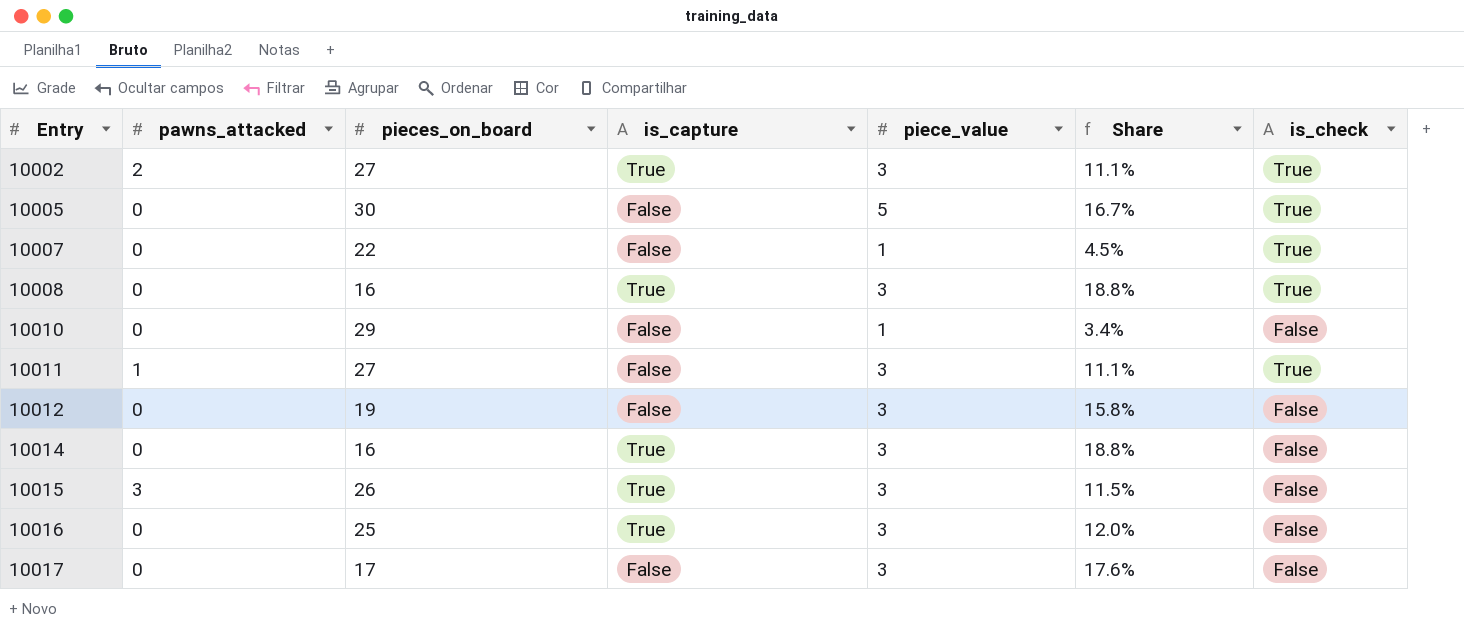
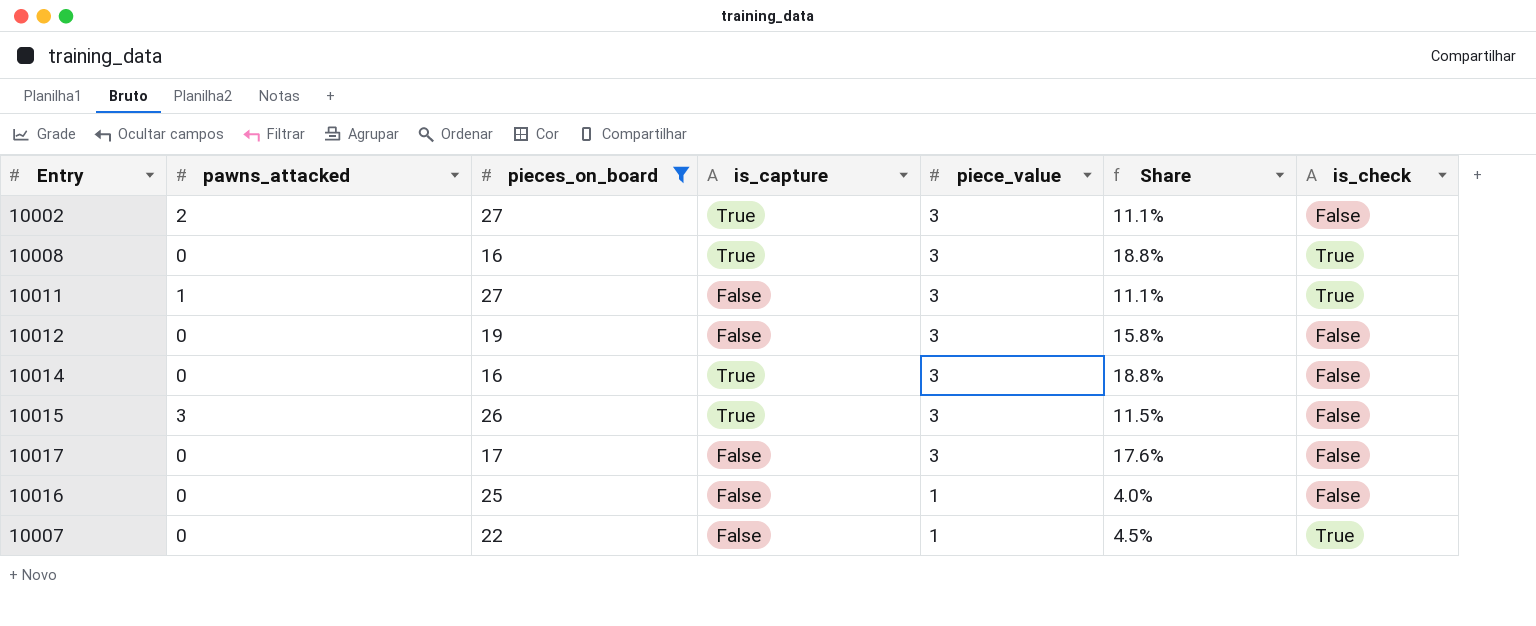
filter: none -> pieces_on_board <= 27
row order: Entry ascending -> piece_value descending
10002 | is_check: True -> False
10016 | is_capture: True -> False
10016 | piece_value: 3 -> 1
10016 | Share: 12.0% -> 4.0%

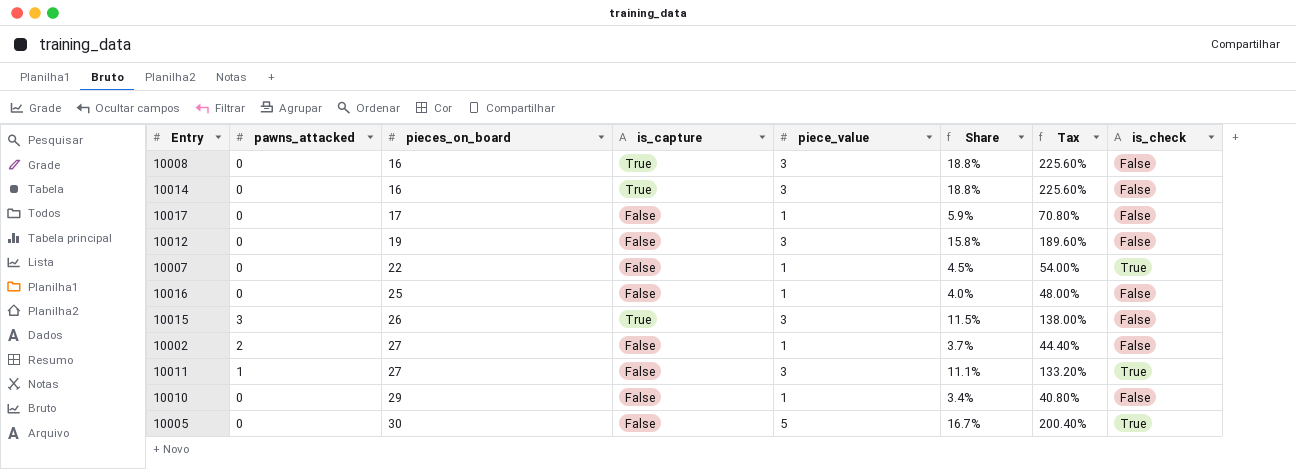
filter: pieces_on_board <= 27 -> none
row order: piece_value descending -> pieces_on_board ascending
column Tax | formula: none -> [Share] * 12
10008 | is_check: True -> False
10017 | piece_value: 3 -> 1
10017 | Share: 17.6% -> 5.9%
10002 | is_capture: True -> False
10002 | piece_value: 3 -> 1
10002 | Share: 11.1% -> 3.7%

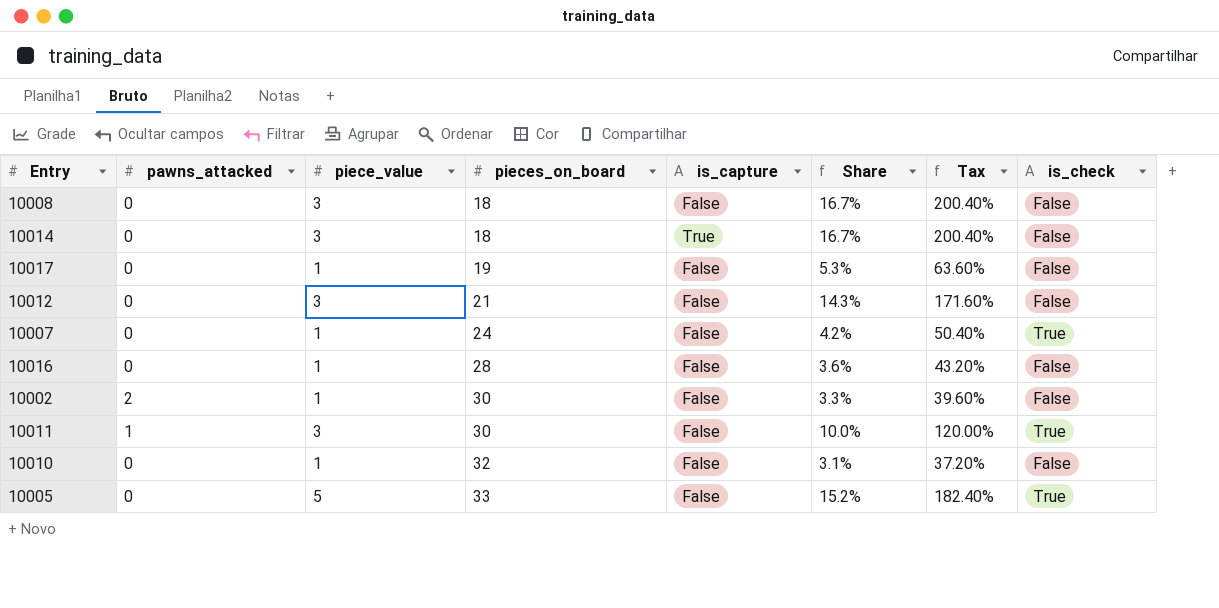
column piece_value | position: 5 -> 3
row 10015: 3 | 26 | True | 3 | 11.5% | 138.00% | False -> none
10008 | pieces_on_board: 16 -> 18
10008 | is_capture: True -> False
10008 | Share: 18.8% -> 16.7%
10008 | Tax: 225.60% -> 200.40%
10014 | pieces_on_board: 16 -> 18
10014 | Share: 18.8% -> 16.7%
10014 | Tax: 225.60% -> 200.40%
10017 | pieces_on_board: 17 -> 19
10017 | Share: 5.9% -> 5.3%
10017 | Tax: 70.80% -> 63.60%
10012 | pieces_on_board: 19 -> 21
10012 | Share: 15.8% -> 14.3%
10012 | Tax: 189.60% -> 171.60%
10007 | pieces_on_board: 22 -> 24
10007 | Share: 4.5% -> 4.2%
10007 | Tax: 54.00% -> 50.40%
10016 | pieces_on_board: 25 -> 28
10016 | Share: 4.0% -> 3.6%
10016 | Tax: 48.00% -> 43.20%
10002 | pieces_on_board: 27 -> 30
10002 | Share: 3.7% -> 3.3%
10002 | Tax: 44.40% -> 39.60%
10011 | pieces_on_board: 27 -> 30
10011 | Share: 11.1% -> 10.0%
10011 | Tax: 133.20% -> 120.00%
10010 | pieces_on_board: 29 -> 32
10010 | Share: 3.4% -> 3.1%
10010 | Tax: 40.80% -> 37.20%
10005 | pieces_on_board: 30 -> 33
10005 | Share: 16.7% -> 15.2%
10005 | Tax: 200.40% -> 182.40%

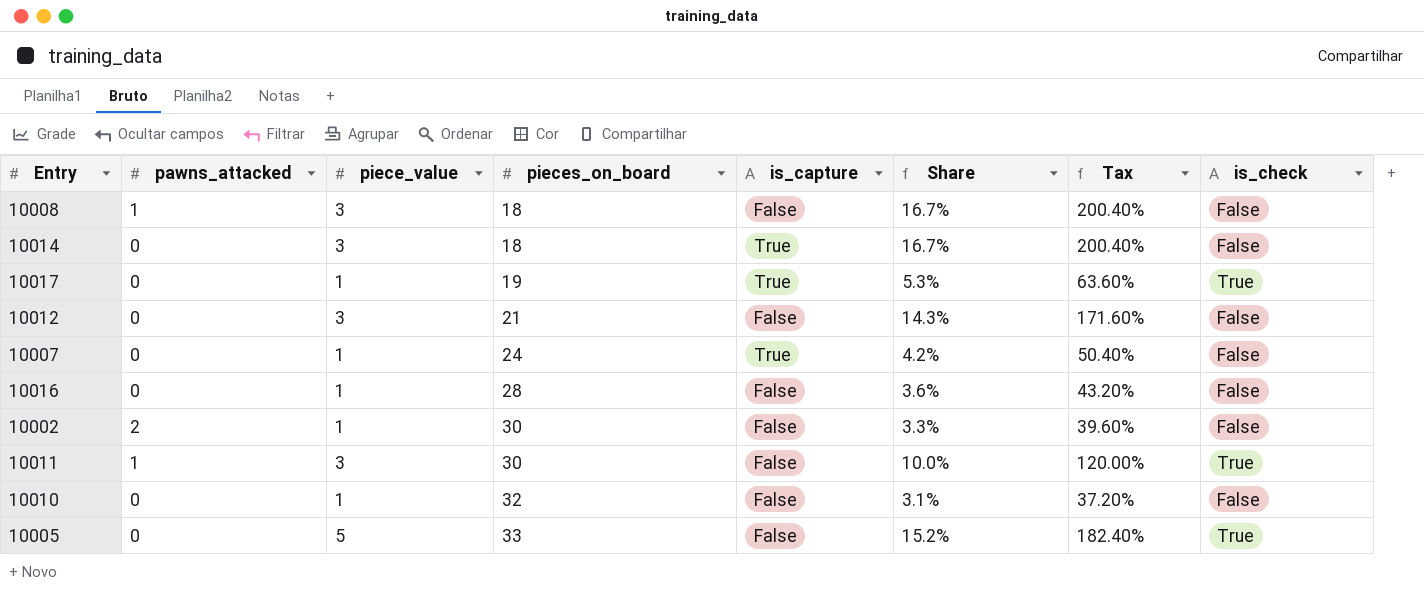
10008 | pawns_attacked: 0 -> 1
10017 | is_capture: False -> True
10017 | is_check: False -> True
10007 | is_capture: False -> True
10007 | is_check: True -> False

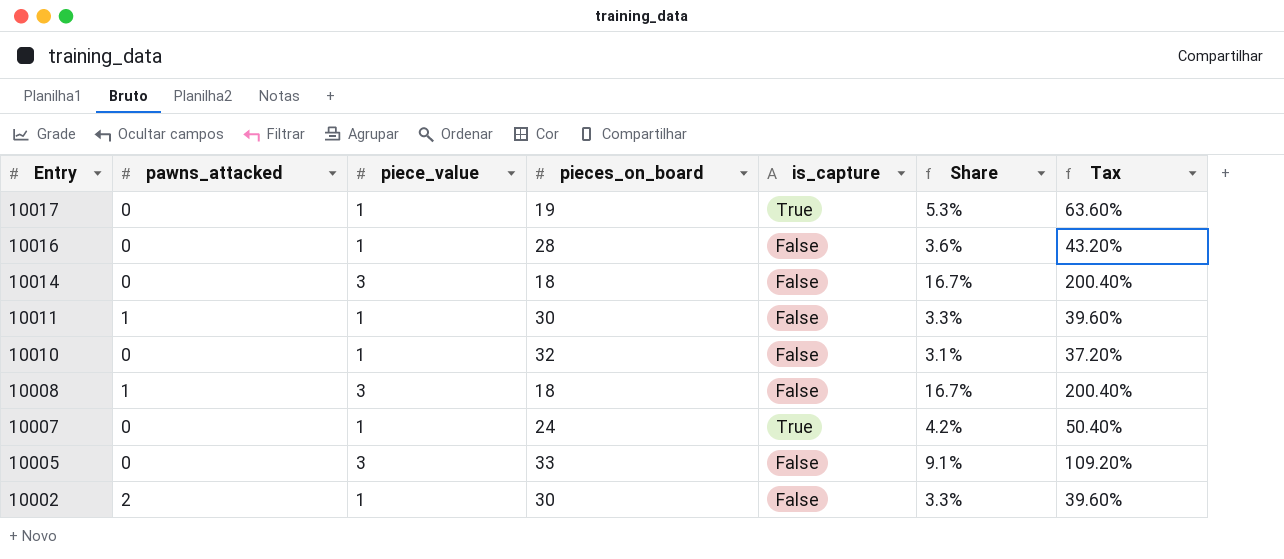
row order: pieces_on_board ascending -> Entry descending
column is_check | position: 8 -> none
row 10012: 0 | 3 | 21 | False | 14.3% | 171.60% | False -> none
10014 | is_capture: True -> False
10011 | piece_value: 3 -> 1
10011 | Share: 10.0% -> 3.3%
10011 | Tax: 120.00% -> 39.60%
10005 | piece_value: 5 -> 3
10005 | Share: 15.2% -> 9.1%
10005 | Tax: 182.40% -> 109.20%

